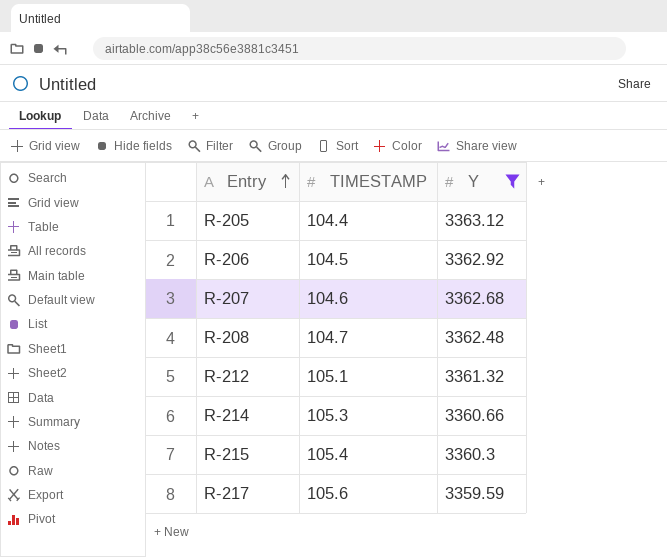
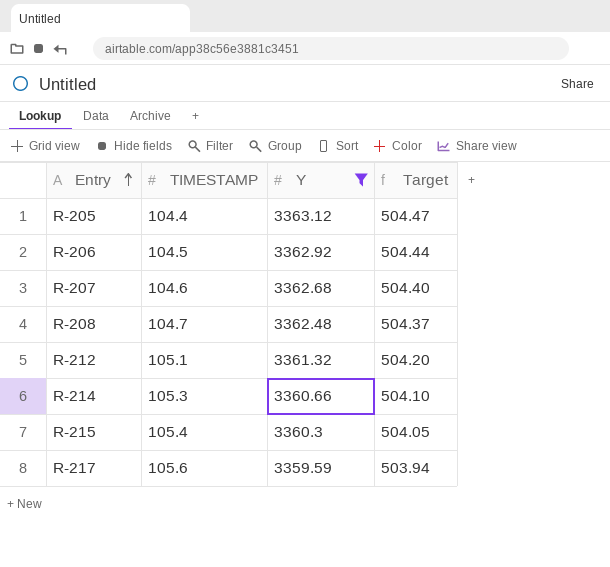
column Target | formula: none -> [Y] * 0.15

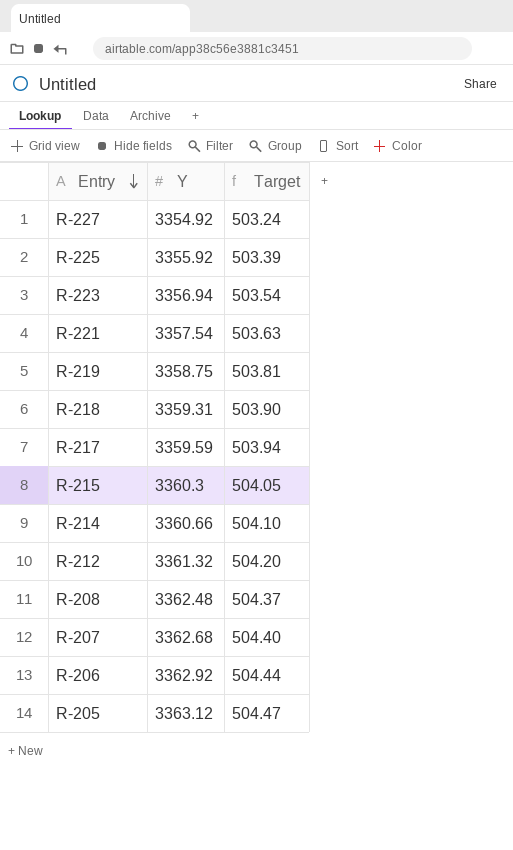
filter: Y >= 3359.59 -> none
row order: Entry ascending -> Entry descending
column TIMESTAMP | position: 2 -> none

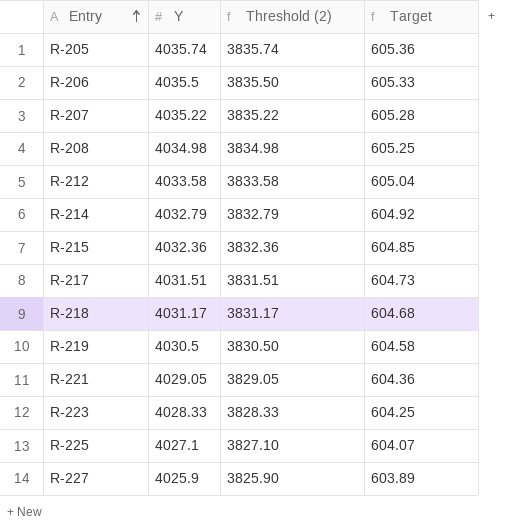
row order: Entry descending -> Entry ascending
column Threshold (2) | formula: none -> [Y] - 200
R-205 | Y: 3363.12 -> 4035.74
R-205 | Target: 504.47 -> 605.36
R-206 | Y: 3362.92 -> 4035.5
R-206 | Target: 504.44 -> 605.33
R-207 | Y: 3362.68 -> 4035.22
R-207 | Target: 504.40 -> 605.28
R-208 | Y: 3362.48 -> 4034.98
R-208 | Target: 504.37 -> 605.25
R-212 | Y: 3361.32 -> 4033.58
R-212 | Target: 504.20 -> 605.04
R-214 | Y: 3360.66 -> 4032.79
R-214 | Target: 504.10 -> 604.92
R-215 | Y: 3360.3 -> 4032.36
R-215 | Target: 504.05 -> 604.85
R-217 | Y: 3359.59 -> 4031.51
R-217 | Target: 503.94 -> 604.73
R-218 | Y: 3359.31 -> 4031.17
R-218 | Target: 503.90 -> 604.68
R-219 | Y: 3358.75 -> 4030.5
R-219 | Target: 503.81 -> 604.58
R-221 | Y: 3357.54 -> 4029.05
R-221 | Target: 503.63 -> 604.36
R-223 | Y: 3356.94 -> 4028.33
R-223 | Target: 503.54 -> 604.25
R-225 | Y: 3355.92 -> 4027.1
R-225 | Target: 503.39 -> 604.07
R-227 | Y: 3354.92 -> 4025.9
R-227 | Target: 503.24 -> 603.89

